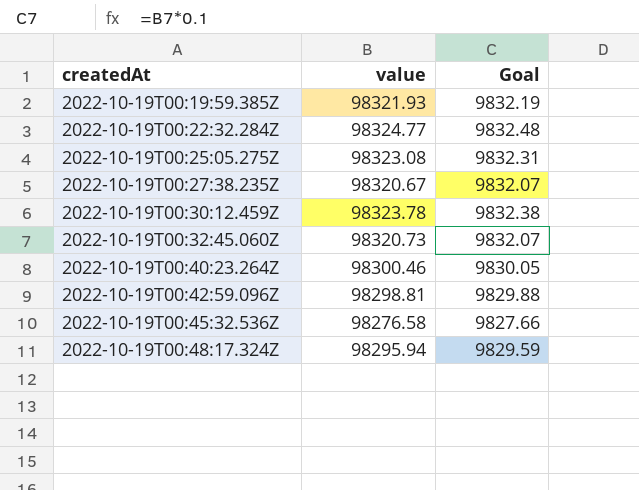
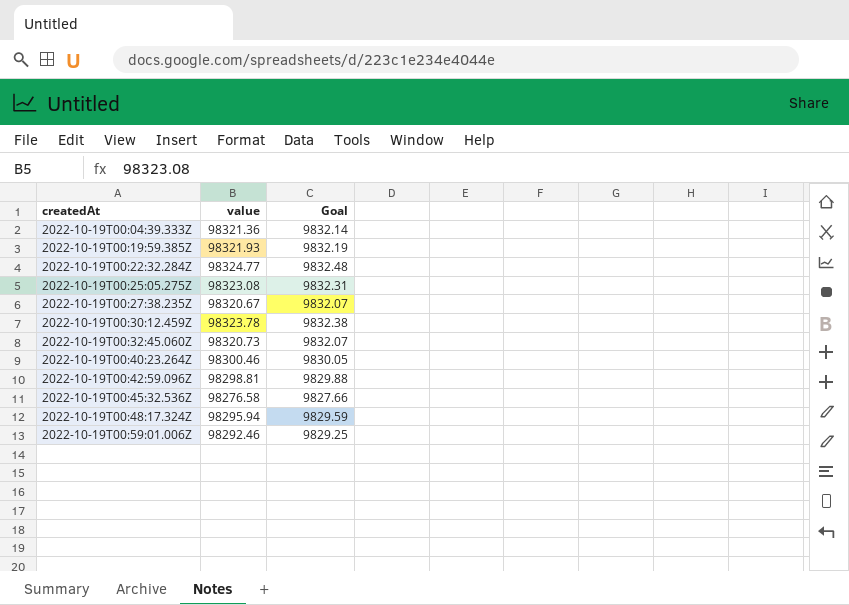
row 2022-10-19T00:04:39.333Z: none -> 98321.36 | 9832.14
row 2022-10-19T00:59:01.006Z: none -> 98292.46 | 9829.25

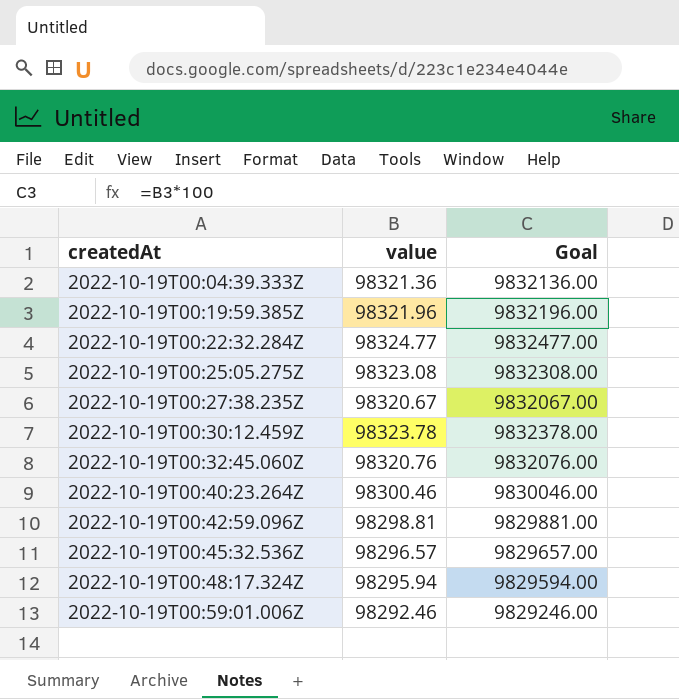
column Goal | formula: [value] * 0.1 -> [value] * 100
2022-10-19T00:19:59.385Z | value: 98321.93 -> 98321.96
2022-10-19T00:32:45.060Z | value: 98320.73 -> 98320.76
2022-10-19T00:45:32.536Z | value: 98276.58 -> 98296.57

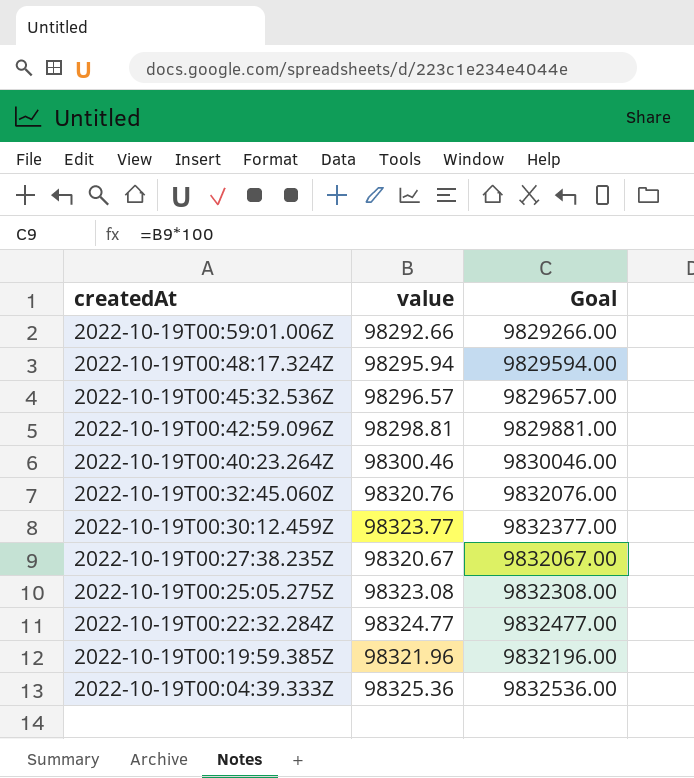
row order: createdAt ascending -> createdAt descending
2022-10-19T00:59:01.006Z | value: 98292.46 -> 98292.66
2022-10-19T00:59:01.006Z | Goal: 9829246.00 -> 9829266.00
2022-10-19T00:30:12.459Z | value: 98323.78 -> 98323.77
2022-10-19T00:30:12.459Z | Goal: 9832378.00 -> 9832377.00
2022-10-19T00:04:39.333Z | value: 98321.36 -> 98325.36
2022-10-19T00:04:39.333Z | Goal: 9832136.00 -> 9832536.00

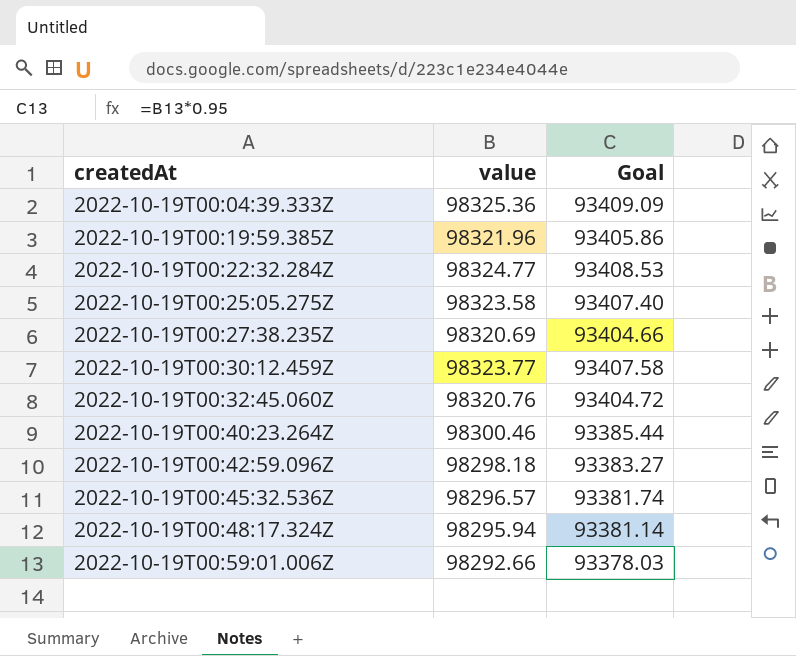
row order: createdAt descending -> createdAt ascending
column Goal | formula: [value] * 100 -> [value] * 0.95
2022-10-19T00:25:05.275Z | value: 98323.08 -> 98323.58
2022-10-19T00:27:38.235Z | value: 98320.67 -> 98320.69
2022-10-19T00:42:59.096Z | value: 98298.81 -> 98298.18

